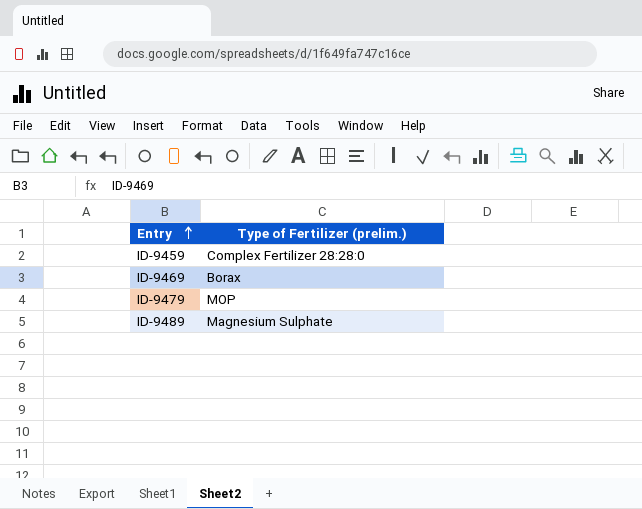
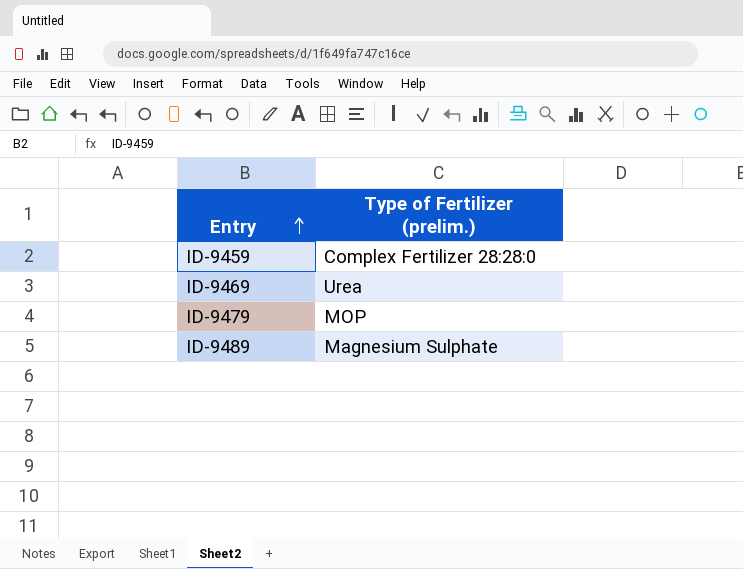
ID-9469 | Type of Fertilizer (prelim.): Borax -> Urea

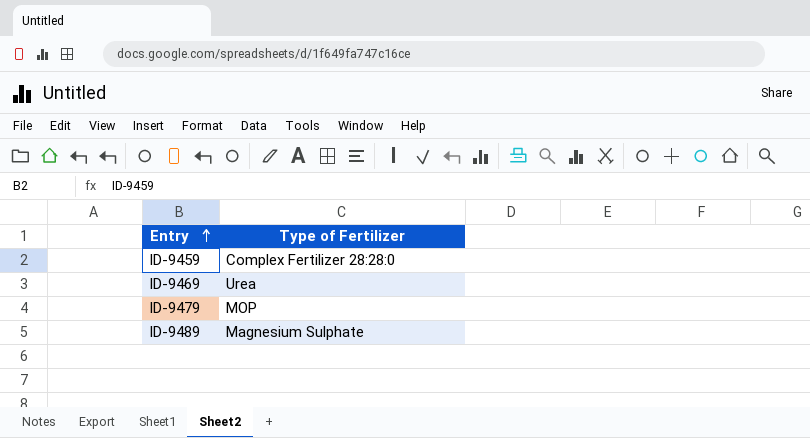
column name: Type of Fertilizer (prelim.) -> Type of Fertilizer

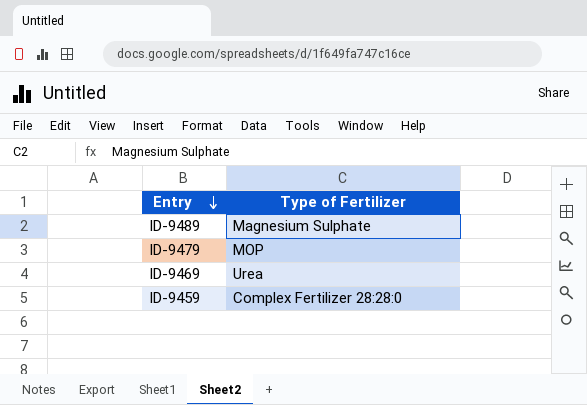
row order: Entry ascending -> Entry descending

